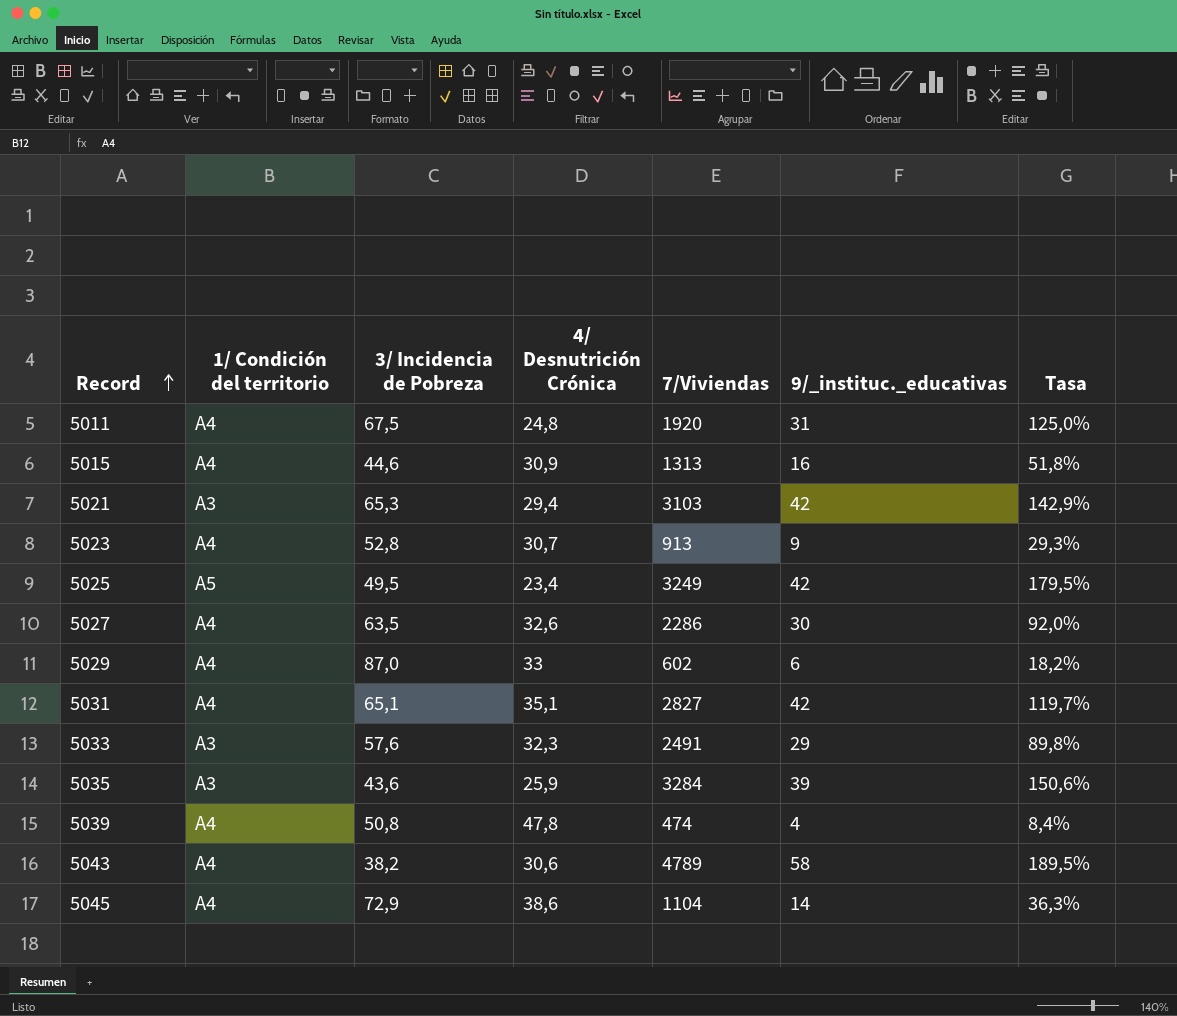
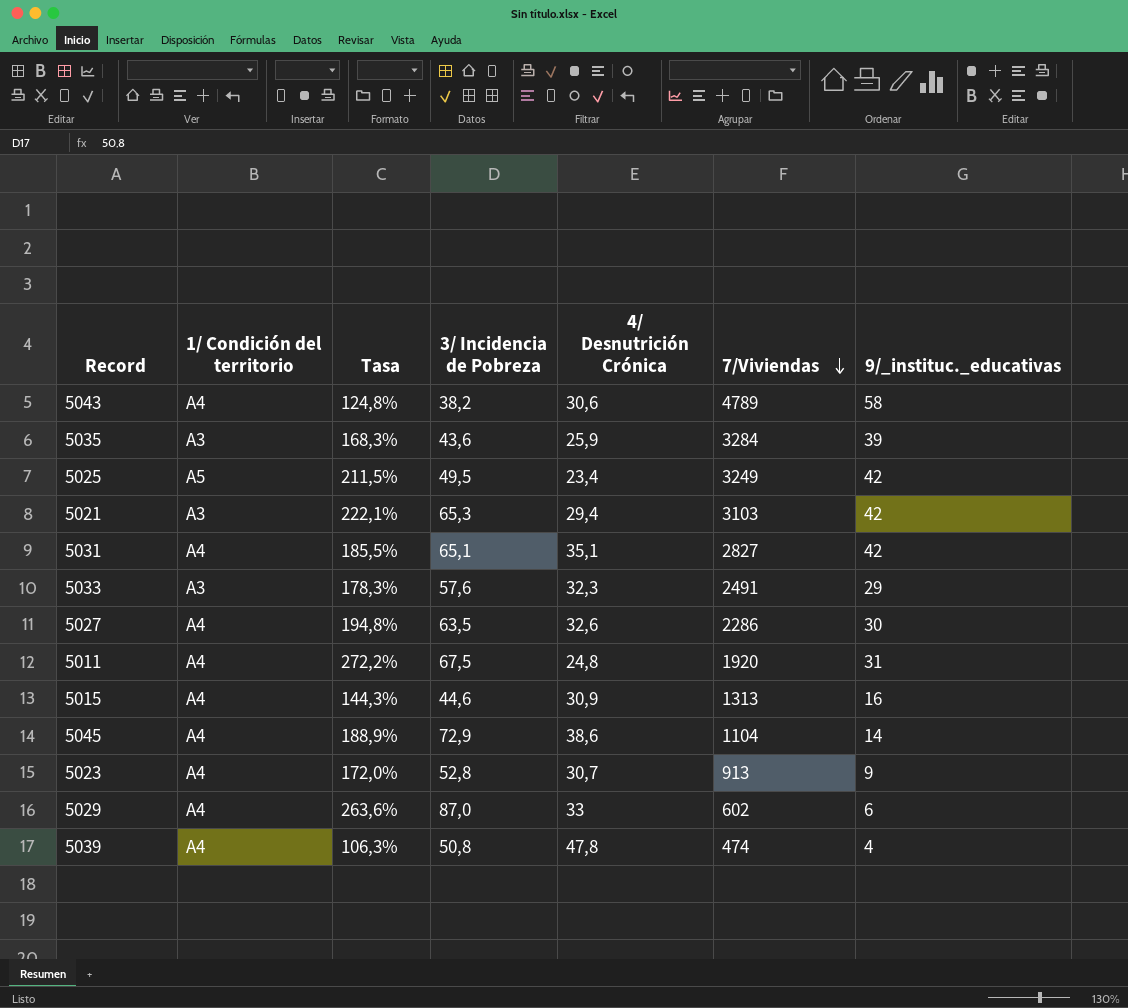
row order: Record ascending -> 7/Viviendas descending
column Tasa | formula: [9/_instituc._educativas] / [4/ Desnutrición Crónica] -> [3/ Incidencia de Pobreza] / [4/ Desnutrición Crónica]
column Tasa | position: 7 -> 3

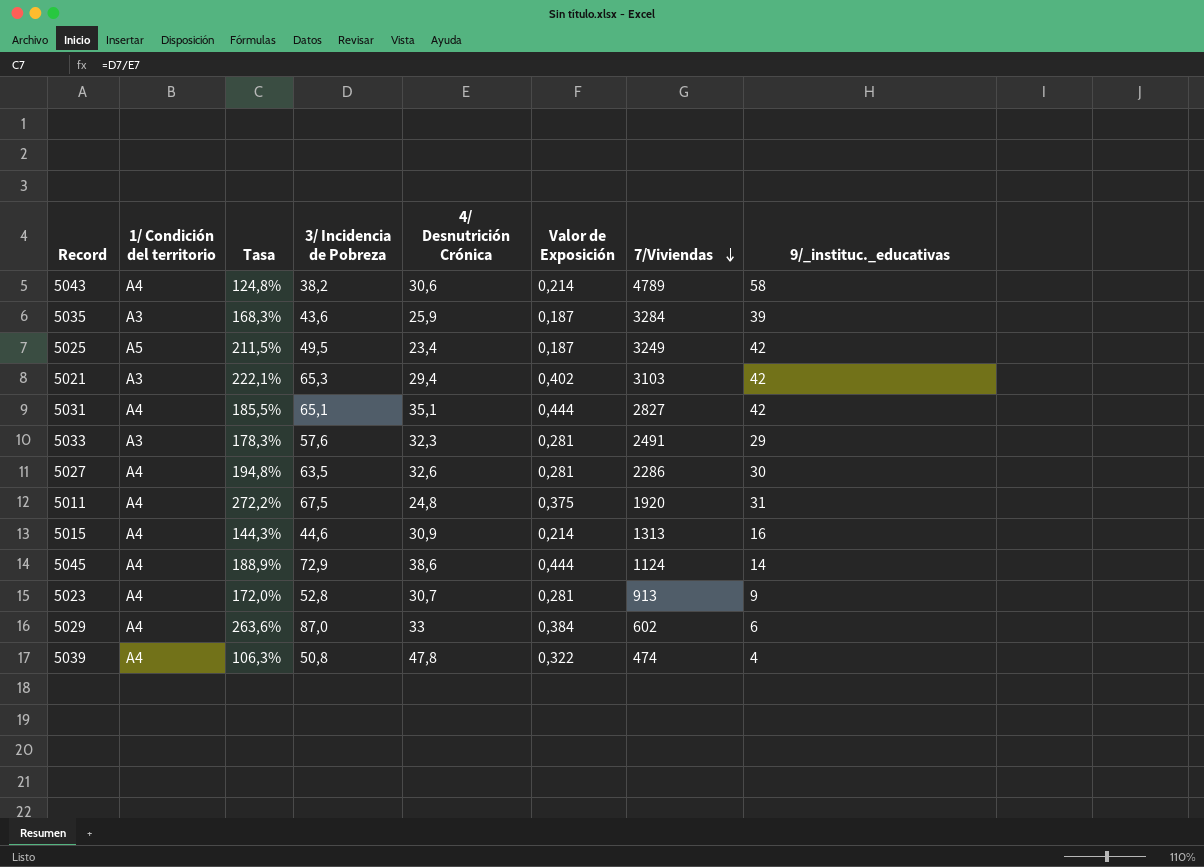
column Valor de Exposición | position: none -> 6
5045 | 7/Viviendas: 1104 -> 1124

